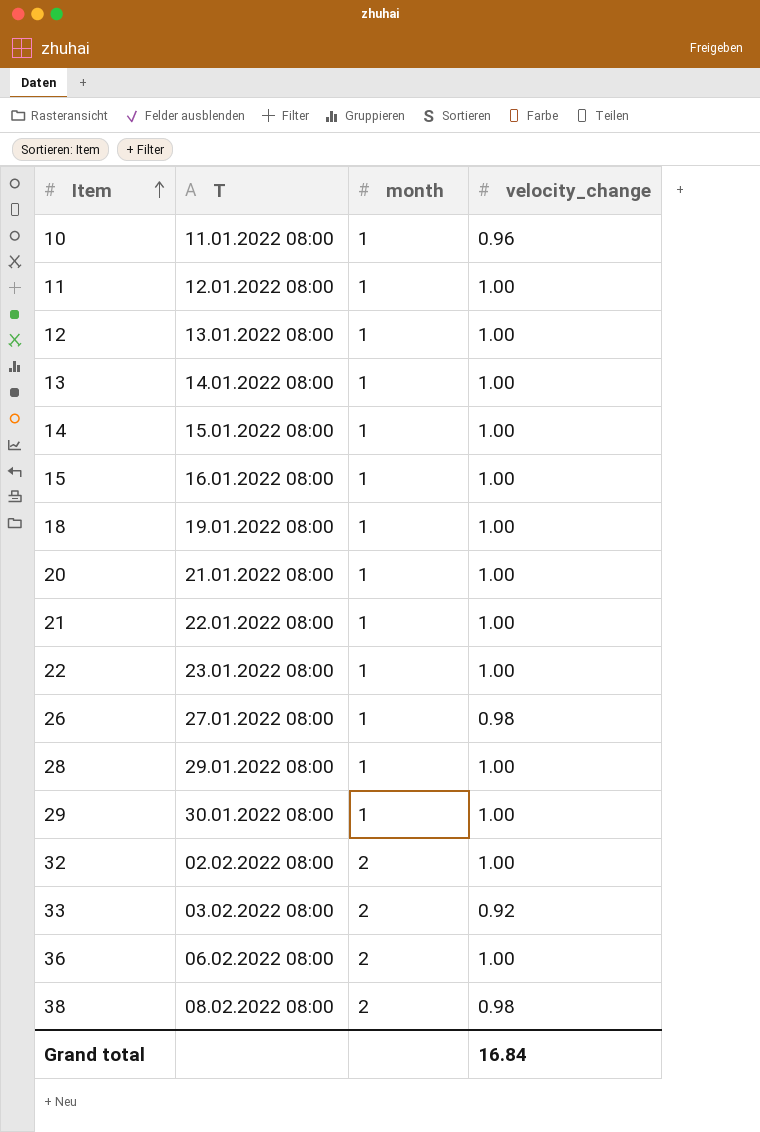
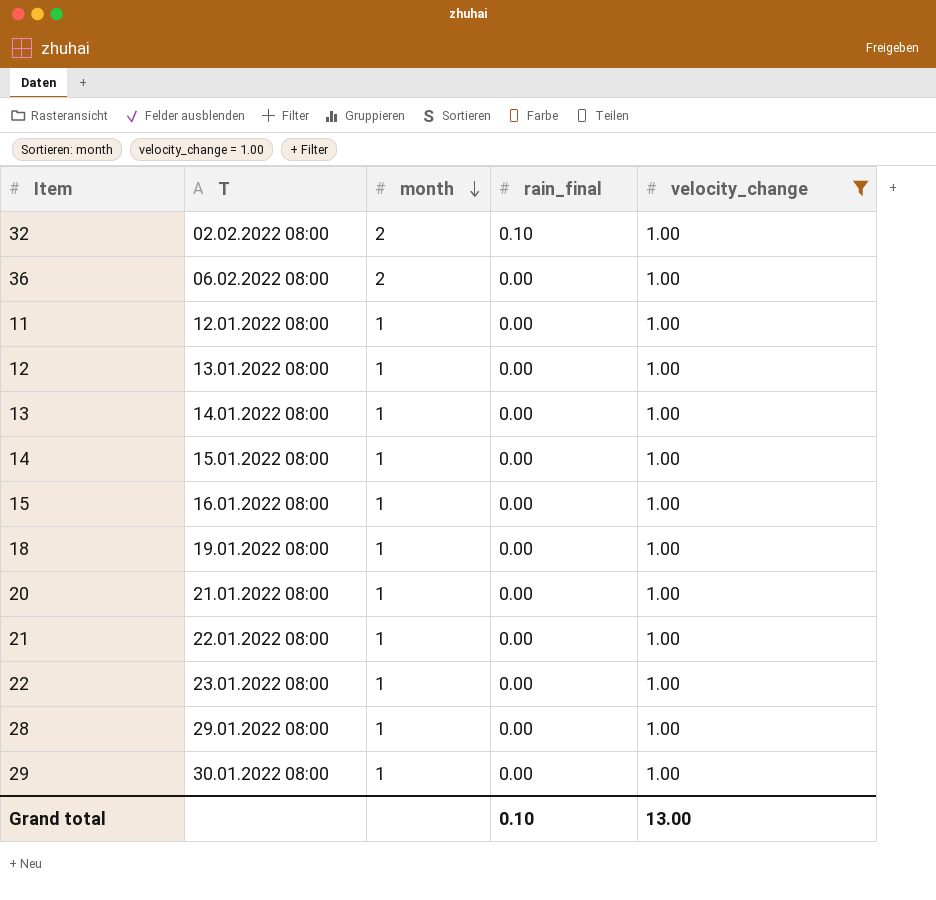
filter: none -> velocity_change = 1.00
row order: Item ascending -> month descending
column rain_final | position: none -> 4
Grand total | velocity_change: 16.84 -> 13.00

